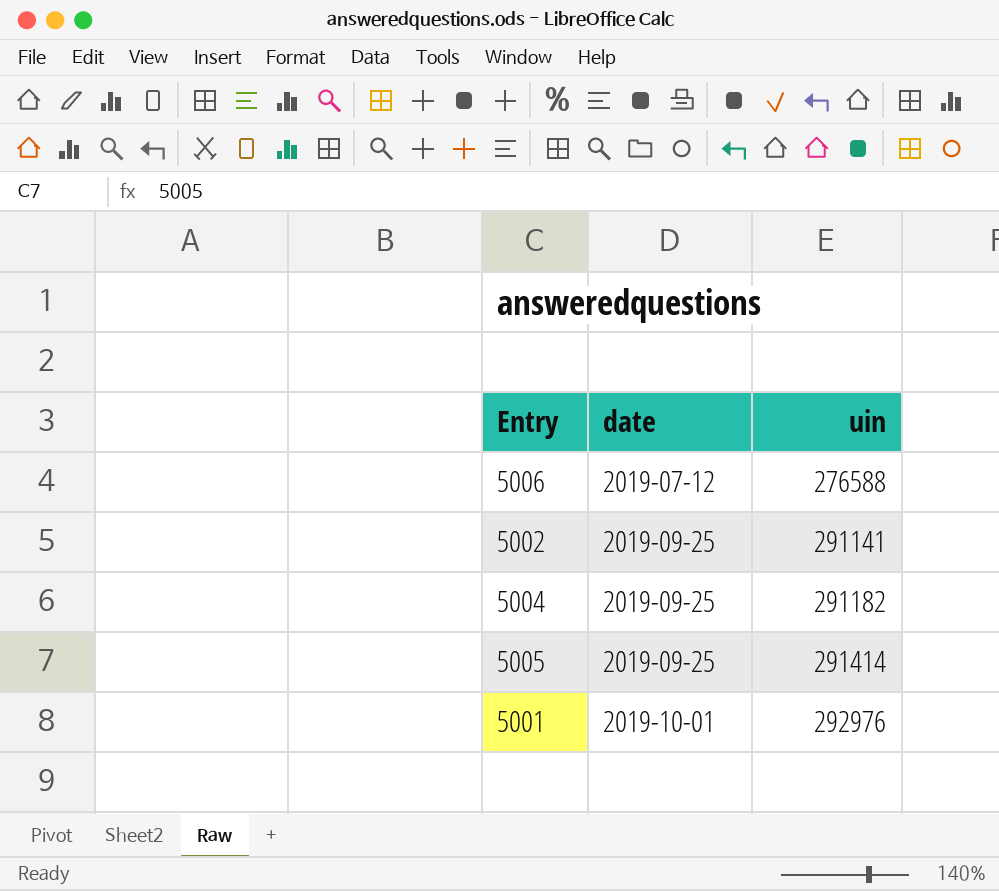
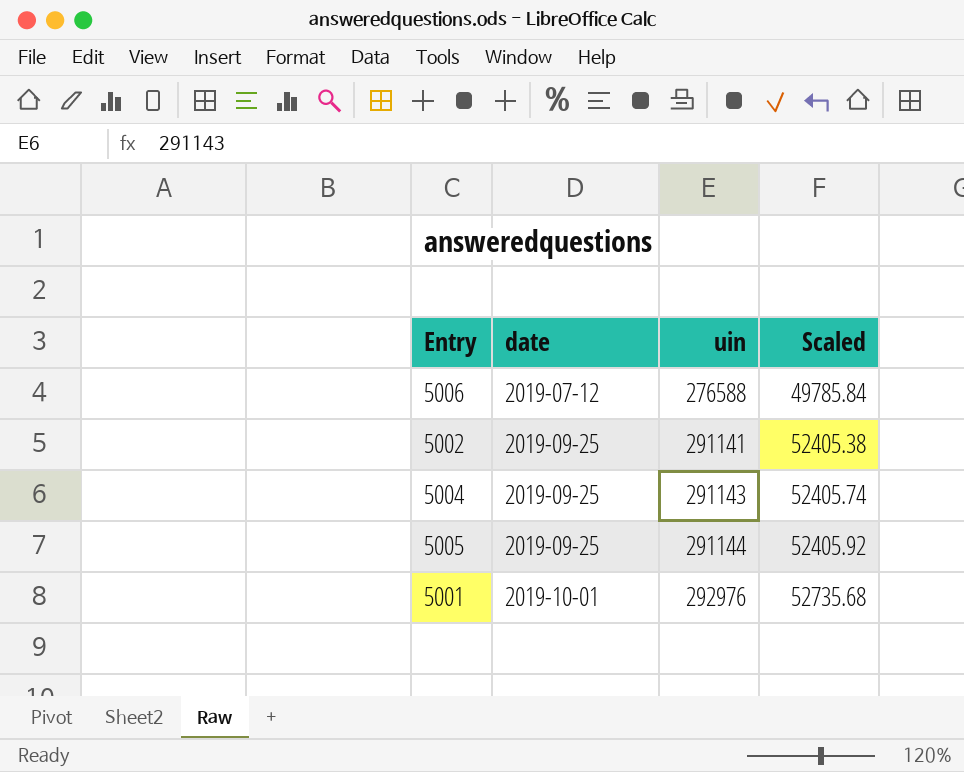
column Scaled | formula: none -> [uin] * 0.18
5004 | uin: 291182 -> 291143
5005 | uin: 291414 -> 291144

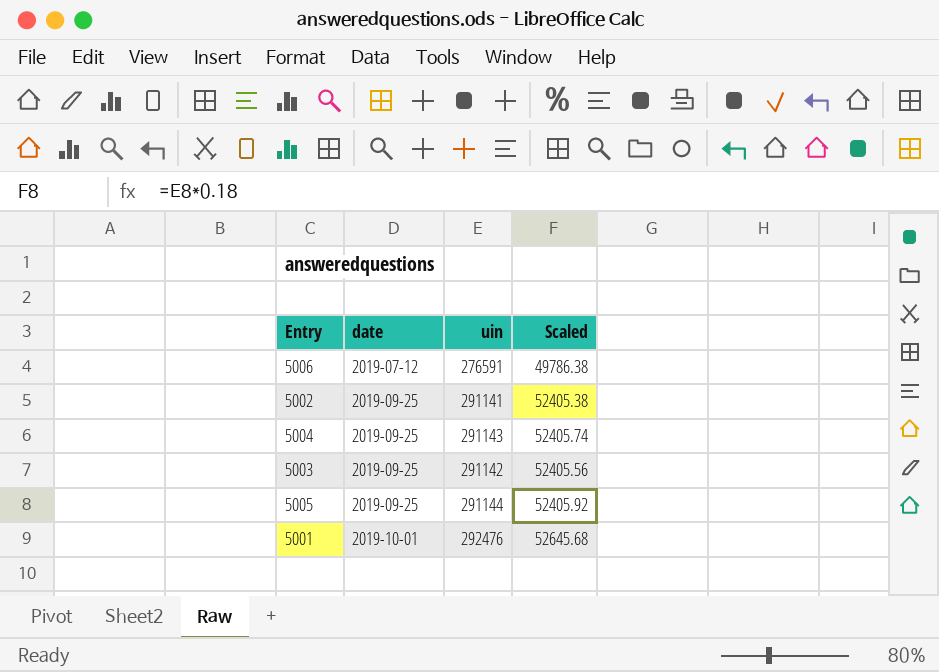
5006 | uin: 276588 -> 276591
5006 | Scaled: 49785.84 -> 49786.38
row 5003: none -> 2019-09-25 | 291142 | 52405.56
5001 | uin: 292976 -> 292476
5001 | Scaled: 52735.68 -> 52645.68

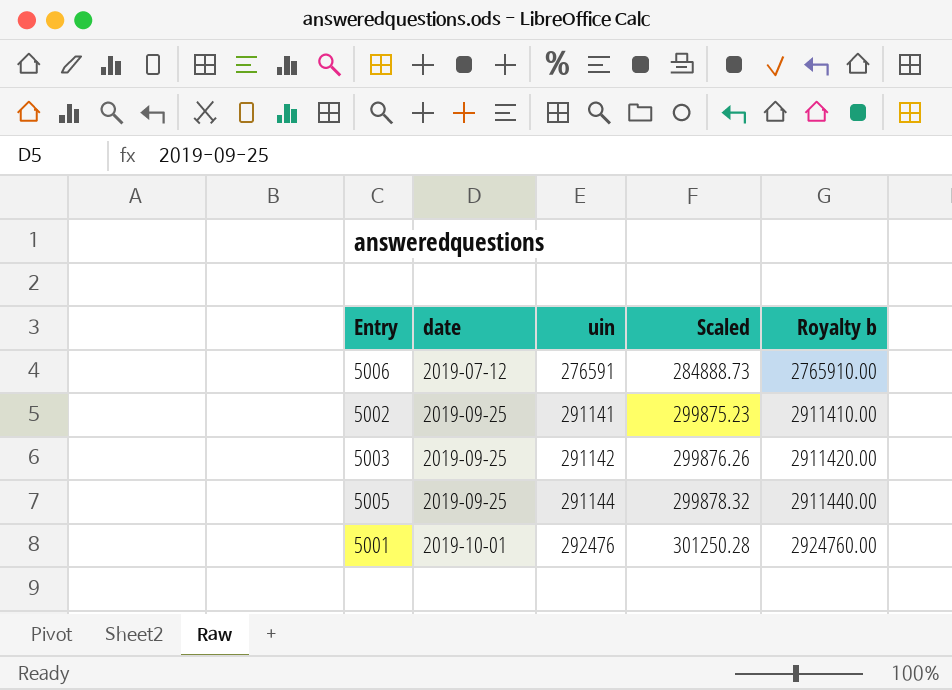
column Scaled | formula: [uin] * 0.18 -> [uin] * 1.03
column Royalty b | formula: none -> [uin] * 10
row 5004: 2019-09-25 | 291143 | 52405.74 -> none

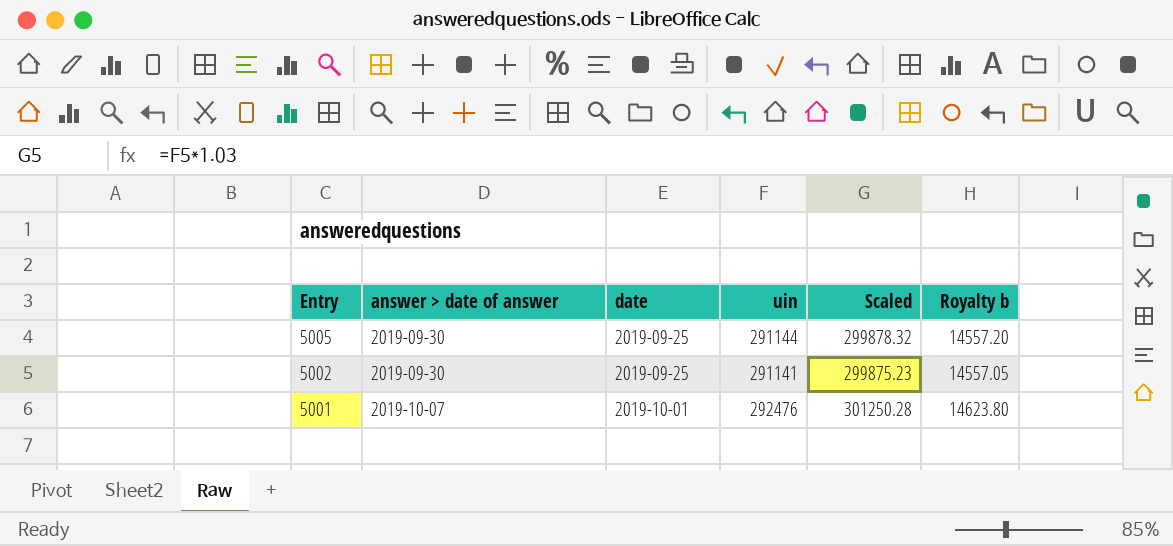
row order: date ascending -> Entry descending
column answer > date of answer | position: none -> 2
column Royalty b | formula: [uin] * 10 -> [uin] * 0.05
row 5006: 2019-07-12 | 276591 | 284888.73 | 2765910.00 -> none
row 5003: 2019-09-25 | 291142 | 299876.26 | 2911420.00 -> none

